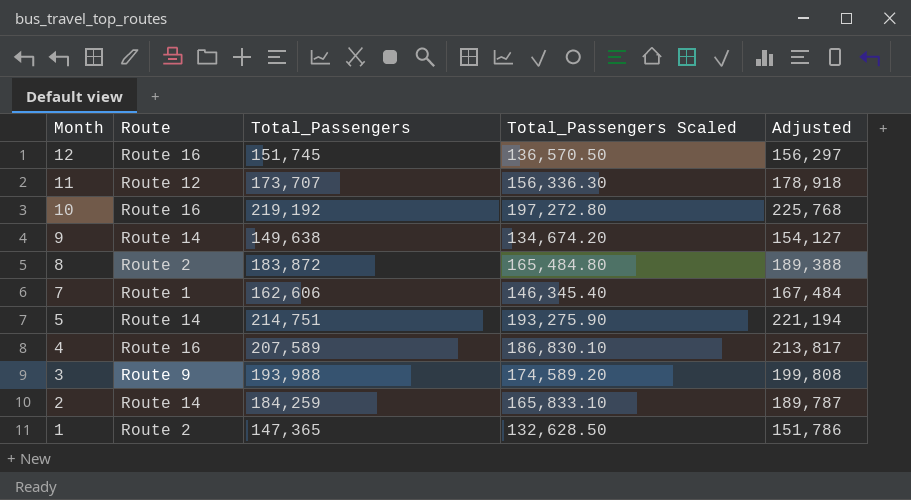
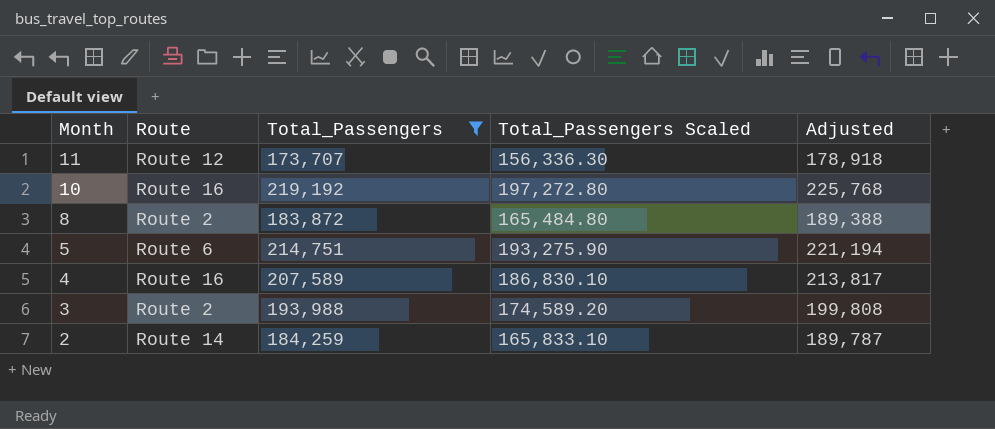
filter: none -> Total_Passengers >= 173,707
5 | Route: Route 14 -> Route 6
3 | Route: Route 9 -> Route 2

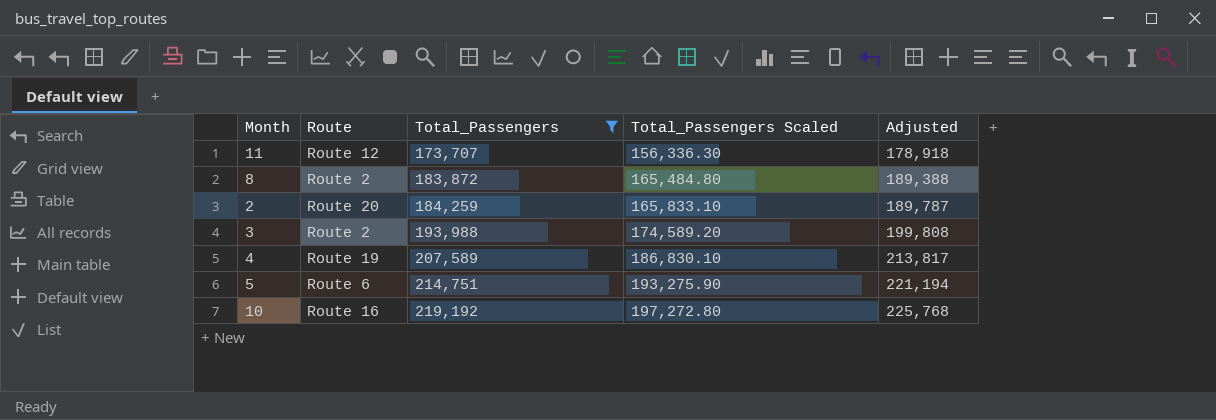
row order: Month descending -> Total_Passengers ascending
2 | Route: Route 14 -> Route 20
4 | Route: Route 16 -> Route 19

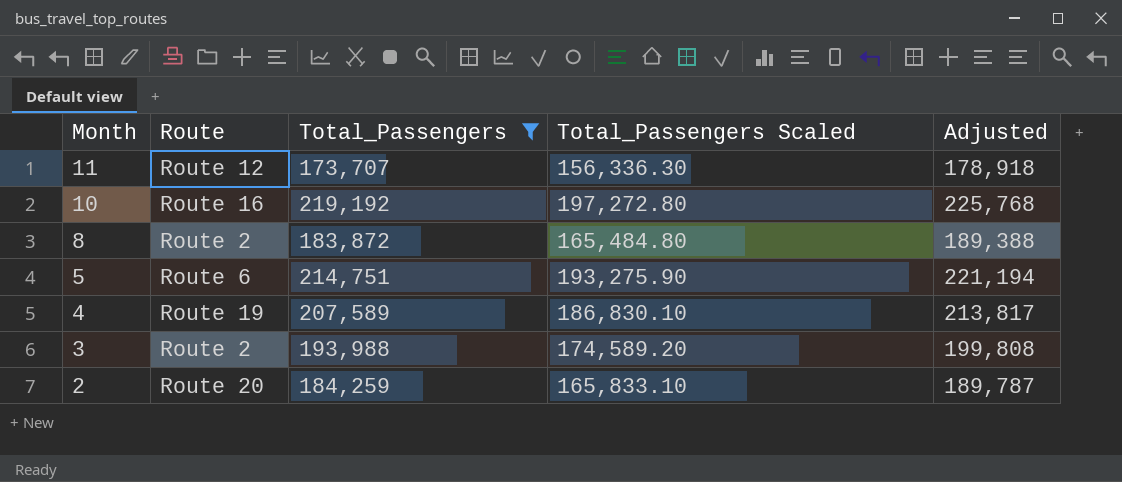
row order: Total_Passengers ascending -> Month descending

